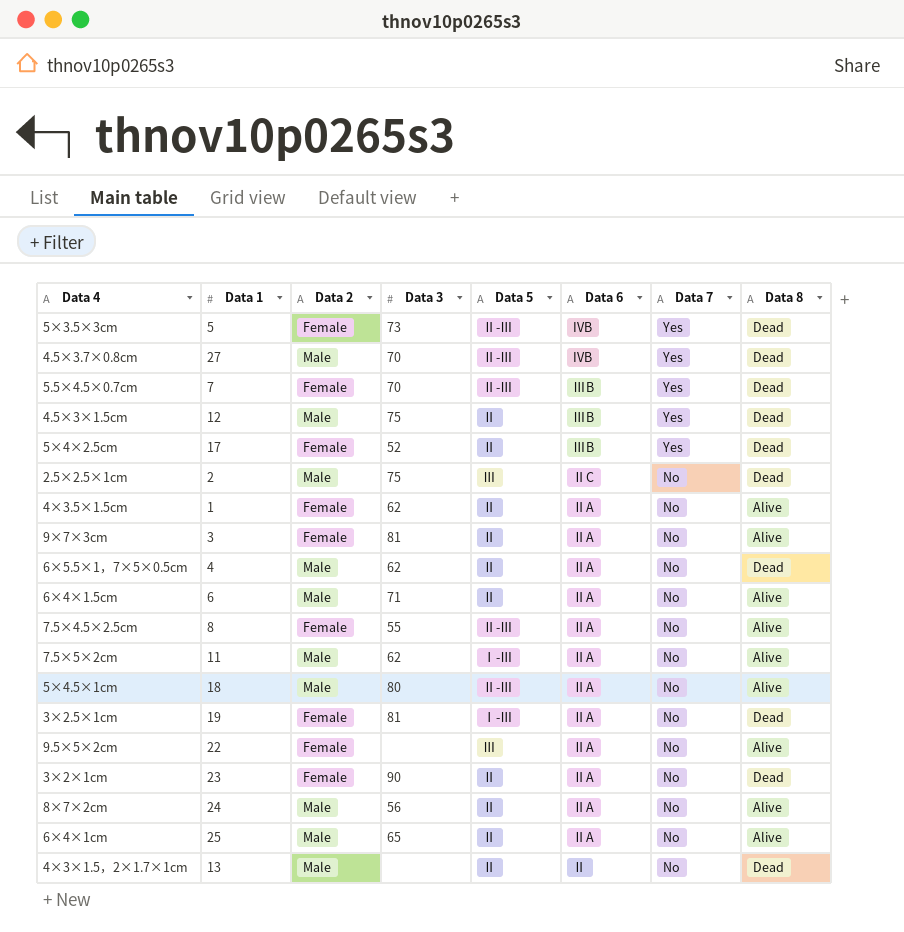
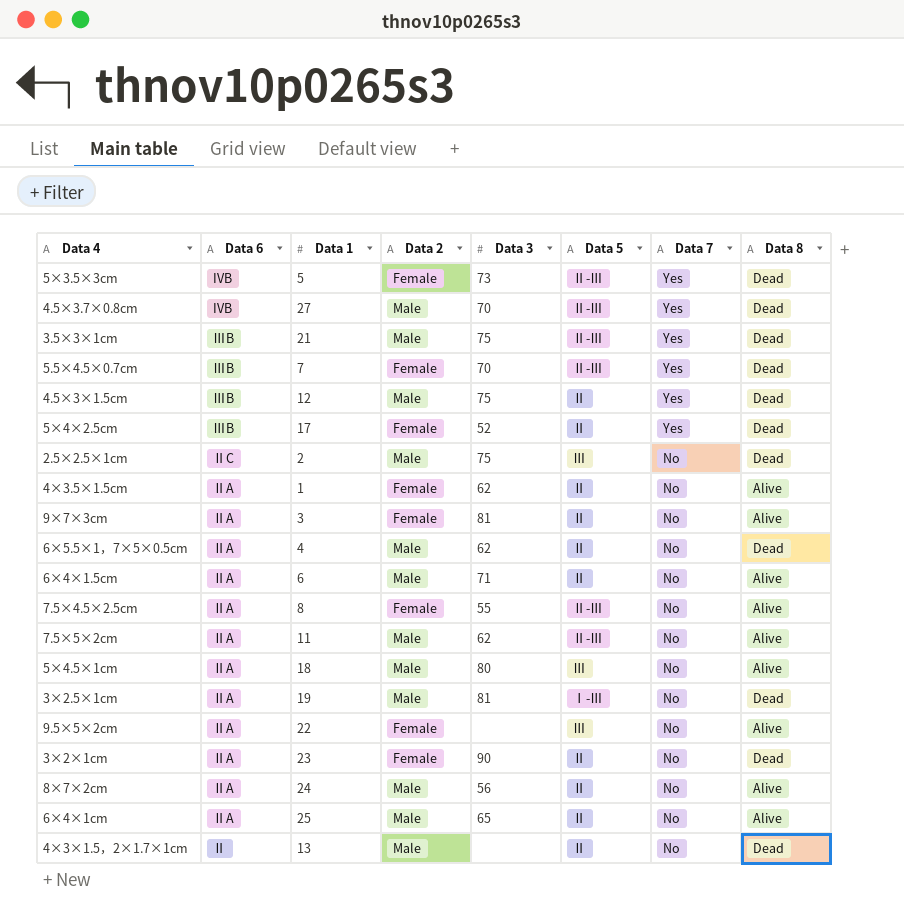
column Data 6 | position: 6 -> 2
row 3.5×3×1cm: none -> ⅢB | 21 | Male | 75 | Ⅱ-Ⅲ | Yes | Dead
7.5×5×2cm | Data 5: Ⅰ-Ⅲ -> Ⅱ-Ⅲ
5×4.5×1cm | Data 5: Ⅱ-Ⅲ -> Ⅲ
3×2.5×1cm | Data 2: Female -> Male

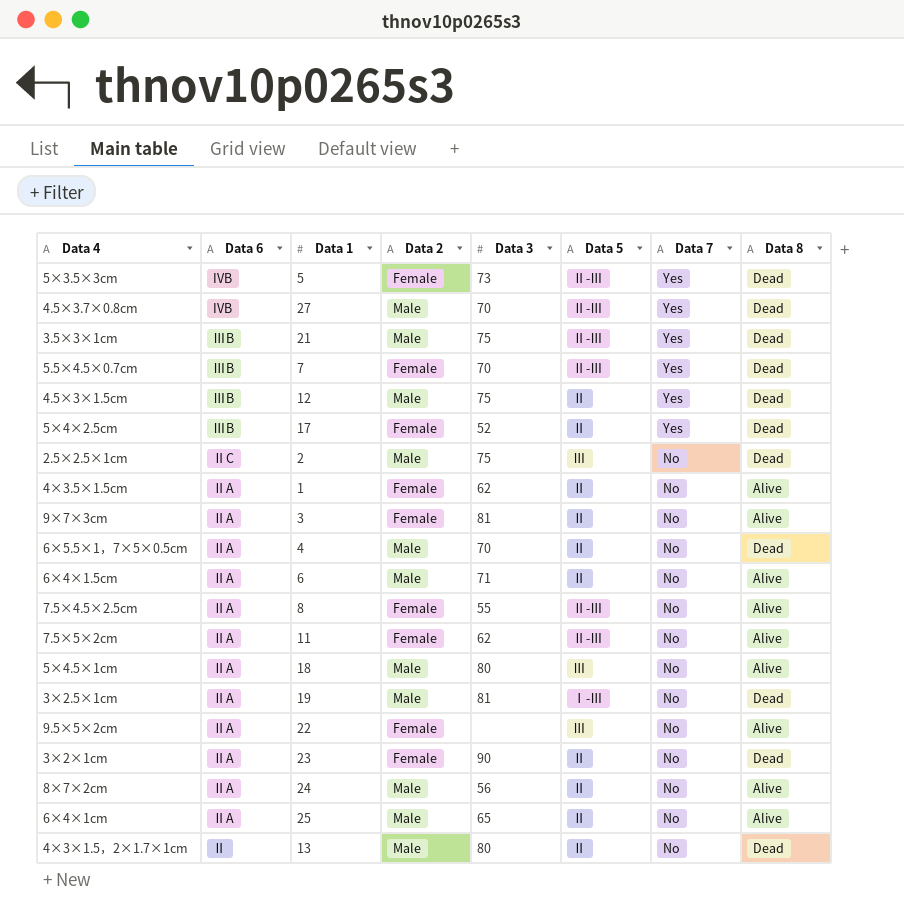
6×5.5×1，7×5×0.5cm | Data 3: 62 -> 70
7.5×5×2cm | Data 2: Male -> Female
4×3×1.5，2×1.7×1cm | Data 3: none -> 80

